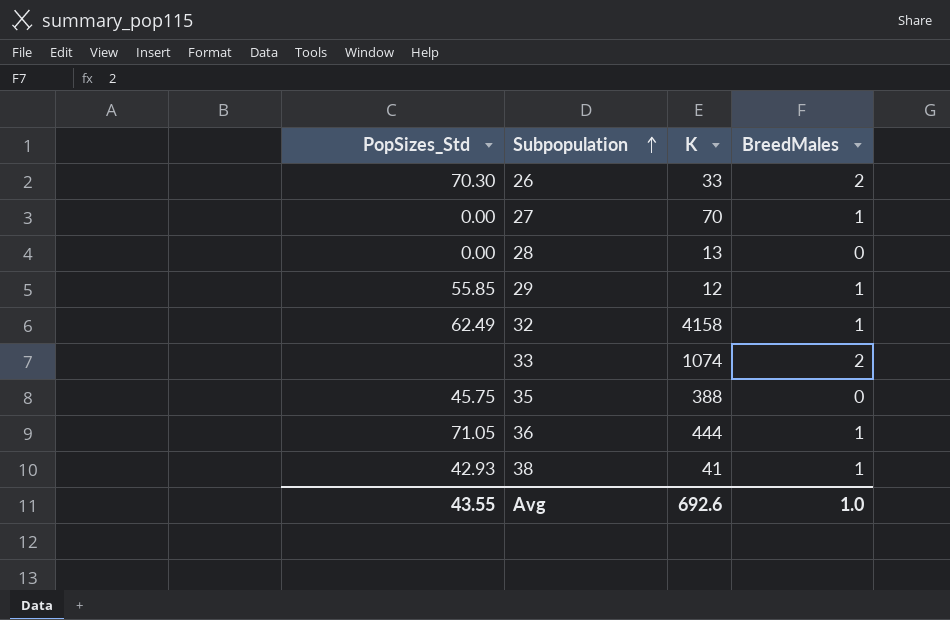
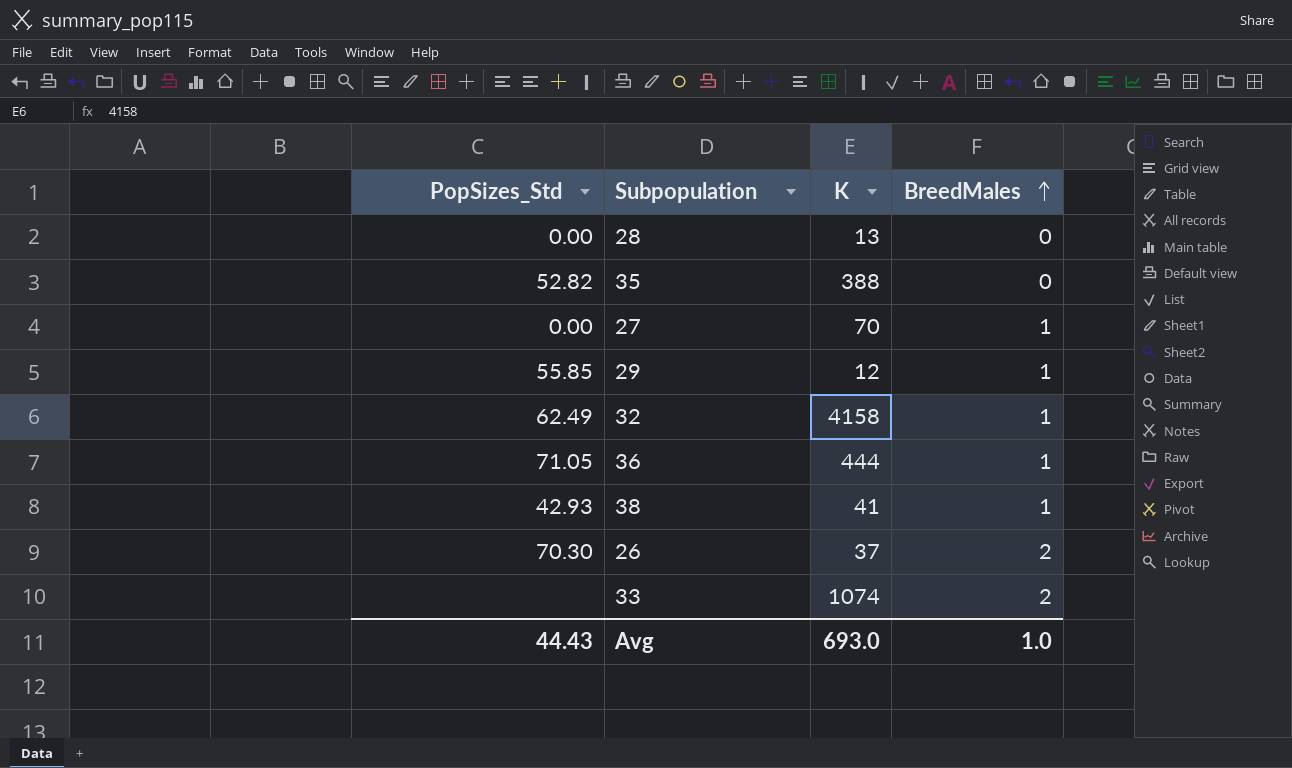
row order: Subpopulation ascending -> BreedMales ascending
35 | PopSizes_Std: 45.75 -> 52.82
26 | K: 33 -> 37
Avg | PopSizes_Std: 43.55 -> 44.43
Avg | K: 692.6 -> 693.0

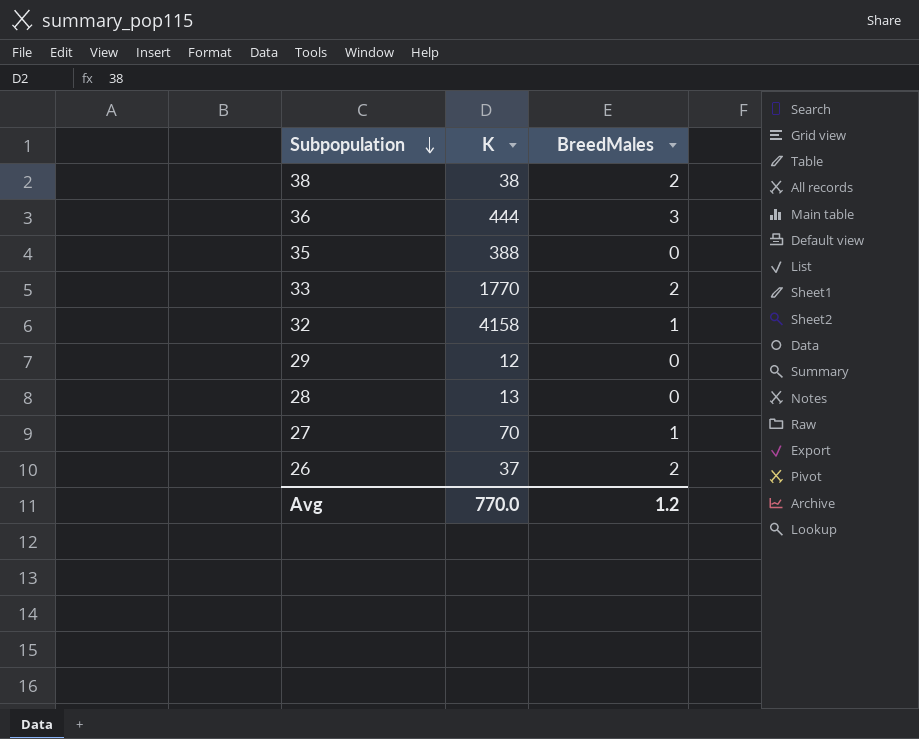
row order: BreedMales ascending -> Subpopulation descending
column PopSizes_Std | position: 1 -> none
38 | K: 41 -> 38
38 | BreedMales: 1 -> 2
36 | BreedMales: 1 -> 3
33 | K: 1074 -> 1770
29 | BreedMales: 1 -> 0
Avg | K: 693.0 -> 770.0
Avg | BreedMales: 1.0 -> 1.2

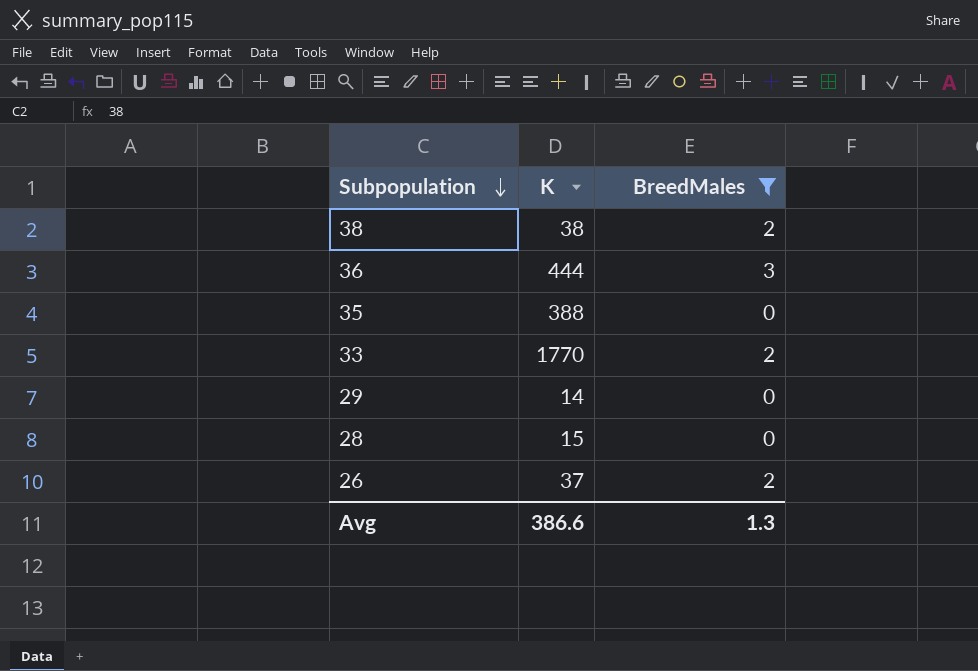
filter: none -> BreedMales != 1
29 | K: 12 -> 14
28 | K: 13 -> 15
Avg | K: 770.0 -> 386.6
Avg | BreedMales: 1.2 -> 1.3

